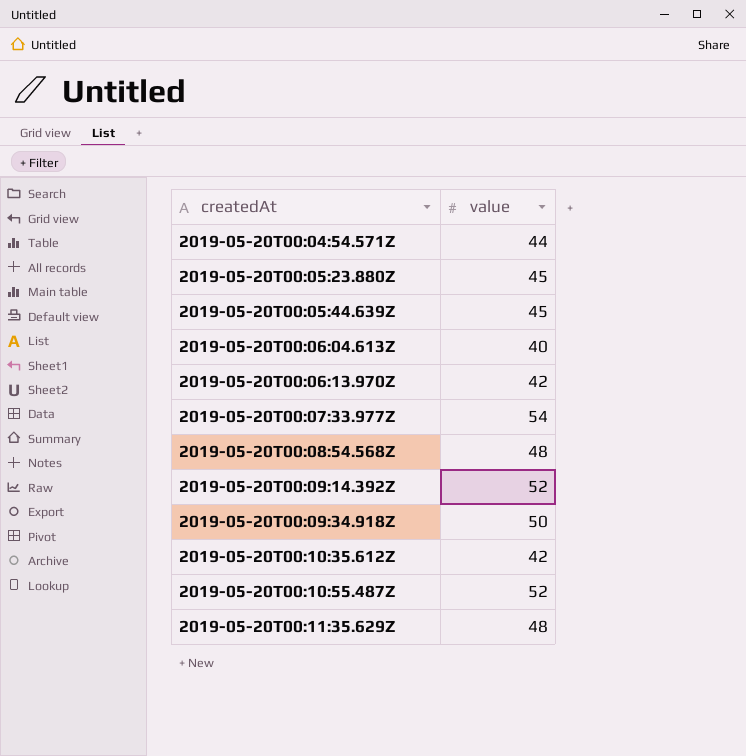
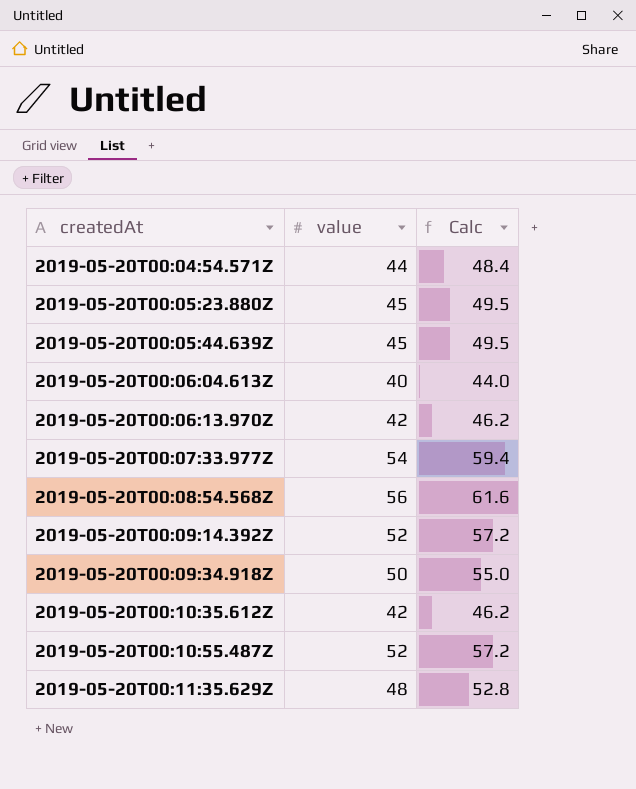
column Calc | formula: none -> [value] * 1.1
2019-05-20T00:08:54.568Z | value: 48 -> 56

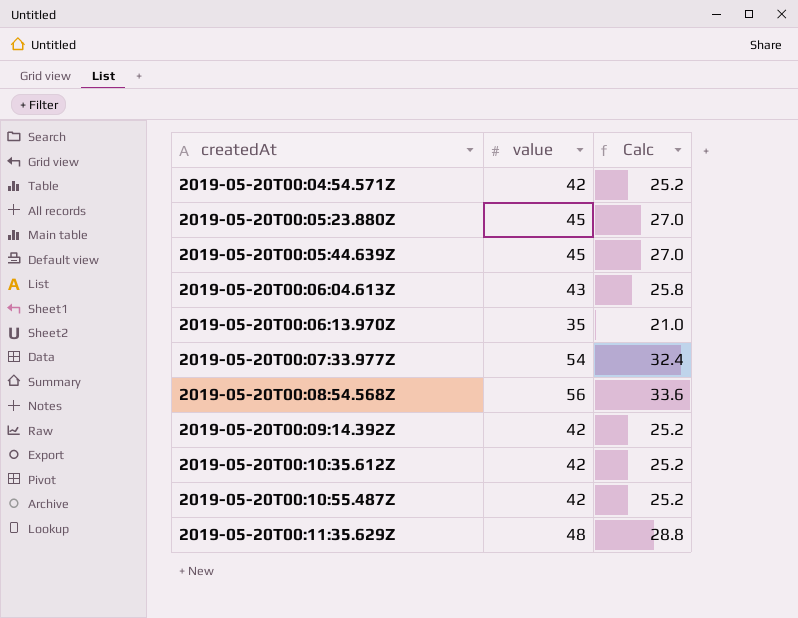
column Calc | formula: [value] * 1.1 -> [value] * 0.6
row 2019-05-20T00:09:34.918Z: 50 | 55.0 -> none
2019-05-20T00:04:54.571Z | value: 44 -> 42
2019-05-20T00:06:04.613Z | value: 40 -> 43
2019-05-20T00:06:13.970Z | value: 42 -> 35
2019-05-20T00:09:14.392Z | value: 52 -> 42
2019-05-20T00:10:55.487Z | value: 52 -> 42

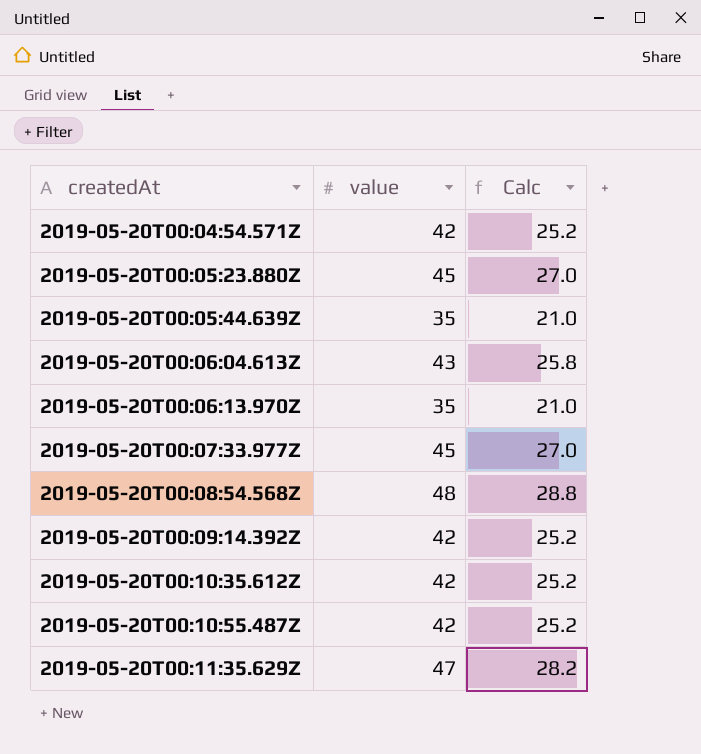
2019-05-20T00:05:44.639Z | value: 45 -> 35
2019-05-20T00:05:44.639Z | Calc: 27.0 -> 21.0
2019-05-20T00:07:33.977Z | value: 54 -> 45
2019-05-20T00:07:33.977Z | Calc: 32.4 -> 27.0
2019-05-20T00:08:54.568Z | value: 56 -> 48
2019-05-20T00:08:54.568Z | Calc: 33.6 -> 28.8
2019-05-20T00:11:35.629Z | value: 48 -> 47
2019-05-20T00:11:35.629Z | Calc: 28.8 -> 28.2

